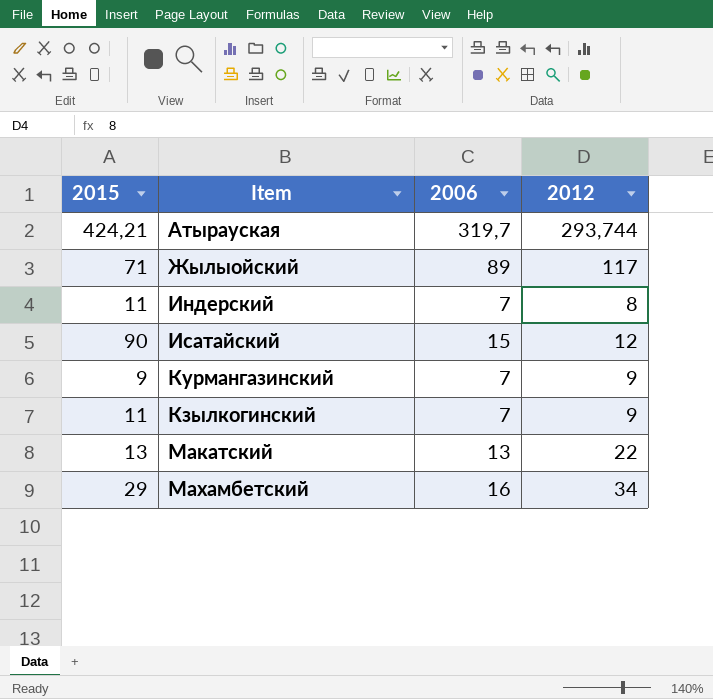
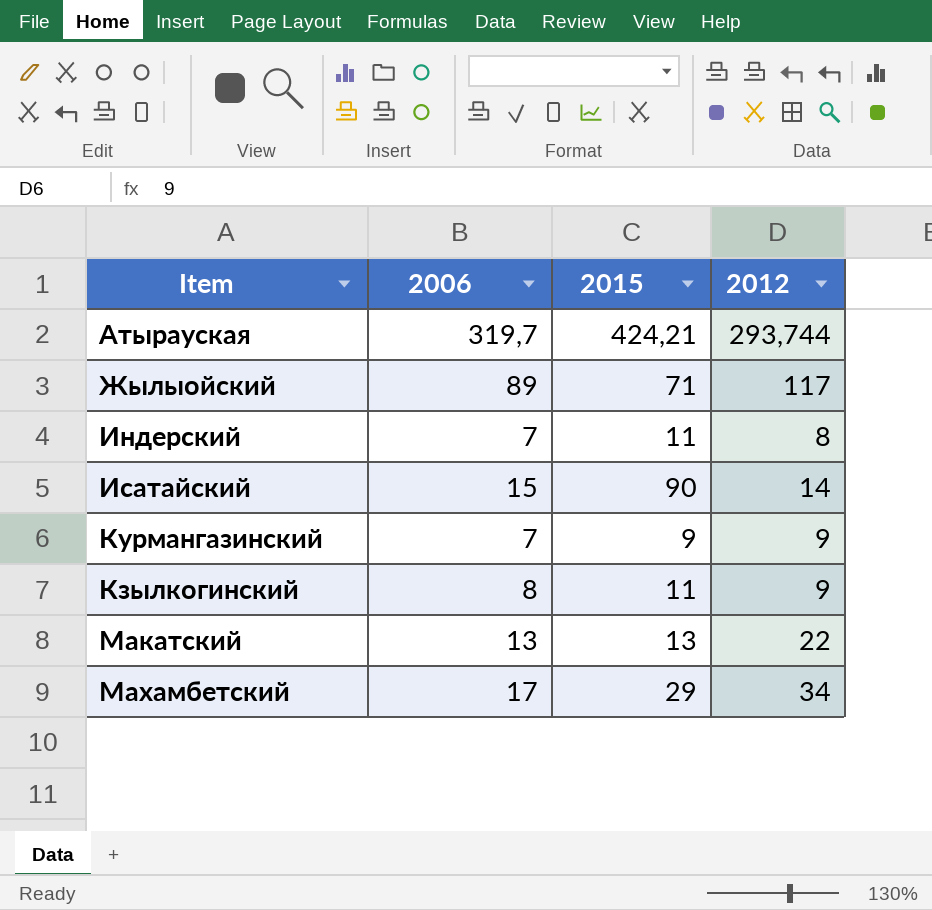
column 2015 | position: 1 -> 3
Исатайский | 2012: 12 -> 14
Кзылкогинский | 2006: 7 -> 8
Махамбетский | 2006: 16 -> 17

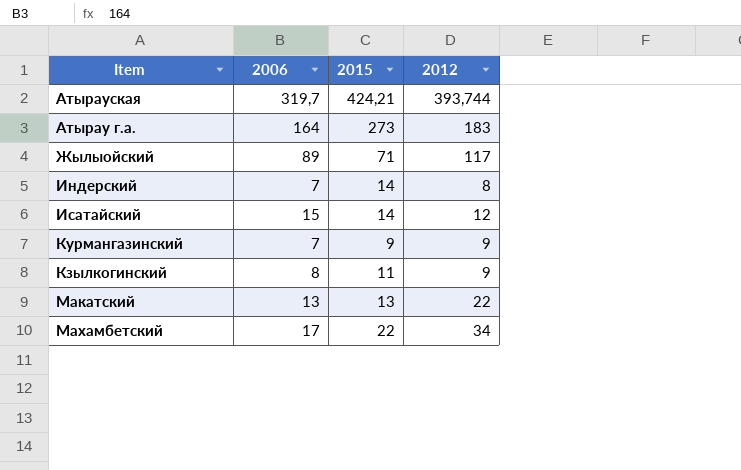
Атырауская | 2012: 293,744 -> 393,744
row Атырау г.а.: none -> 164 | 273 | 183
Индерский | 2015: 11 -> 14
Исатайский | 2015: 90 -> 14
Исатайский | 2012: 14 -> 12
Махамбетский | 2015: 29 -> 22

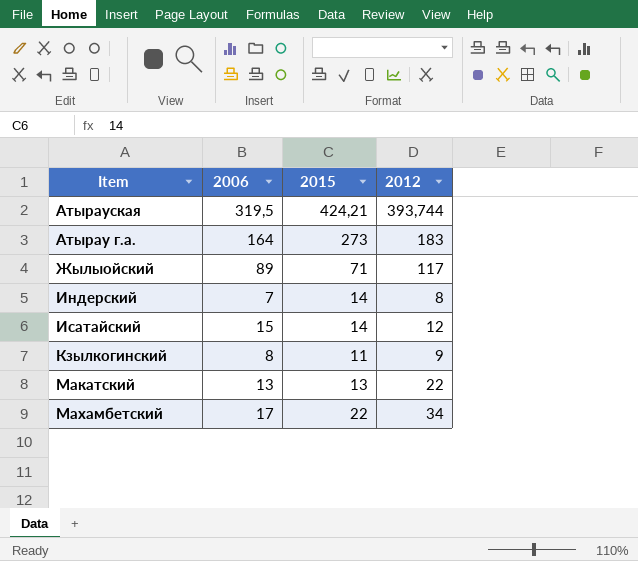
row Курмангазинский: 7 | 9 | 9 -> none
Атырауская | 2006: 319,7 -> 319,5

